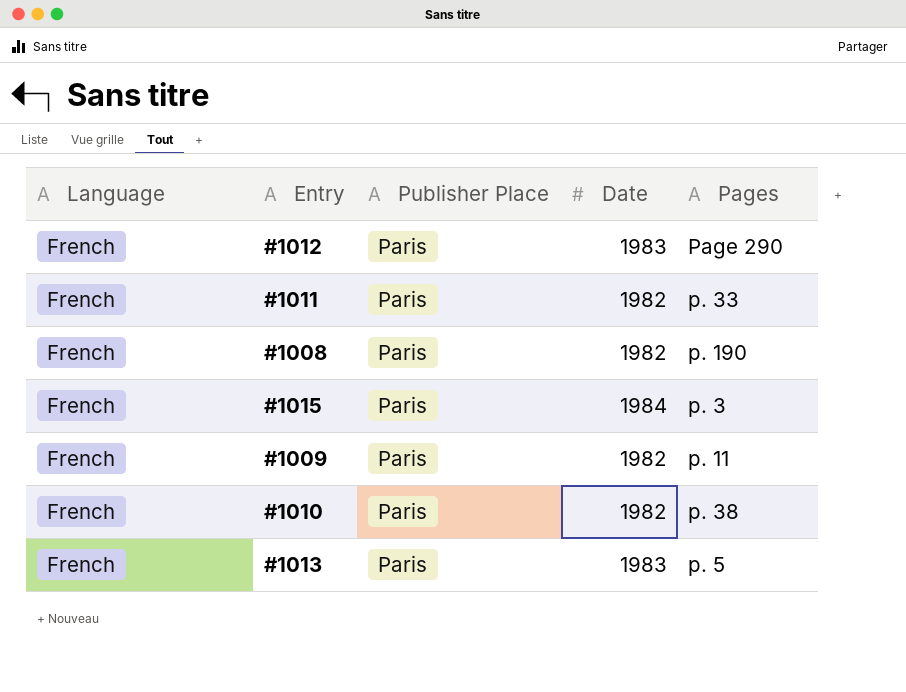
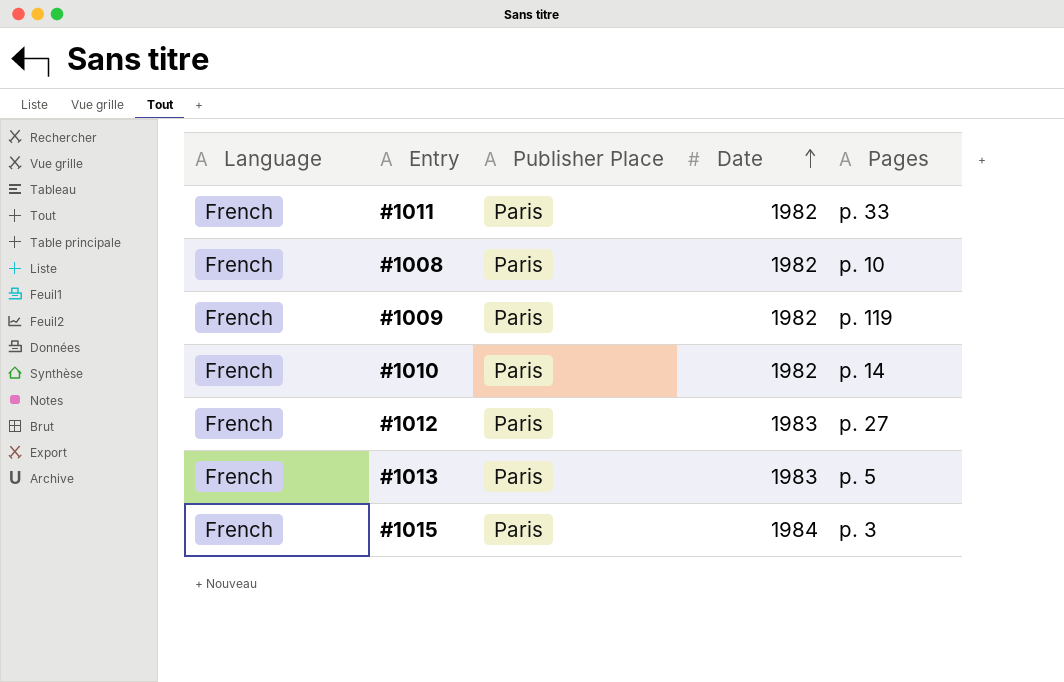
row order: none -> Date ascending
#1008 | Pages: p. 190 -> p. 10
#1009 | Pages: p. 11 -> p. 119
#1010 | Pages: p. 38 -> p. 14
#1012 | Pages: Page 290 -> p. 27

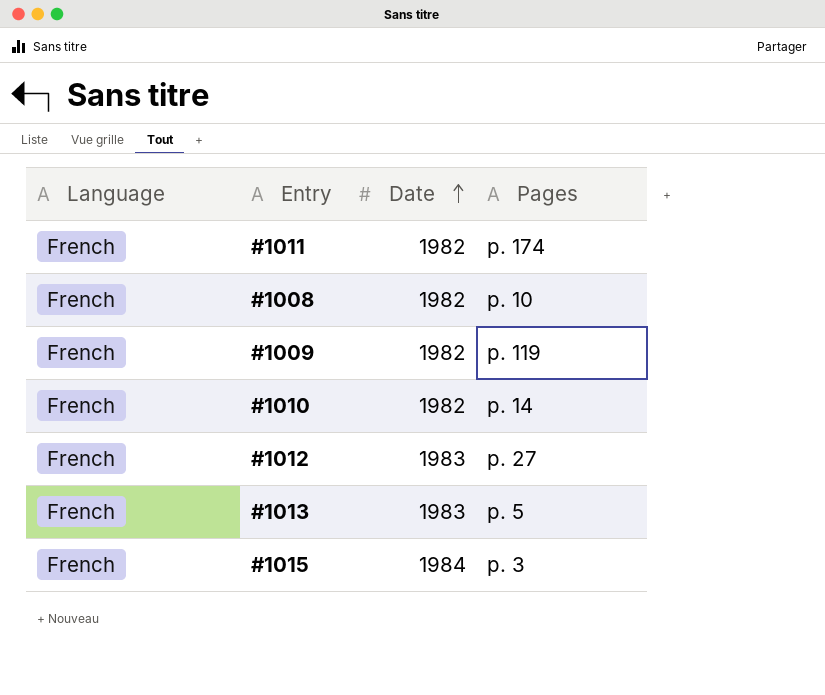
column Publisher Place | position: 3 -> none
#1011 | Pages: p. 33 -> p. 174

